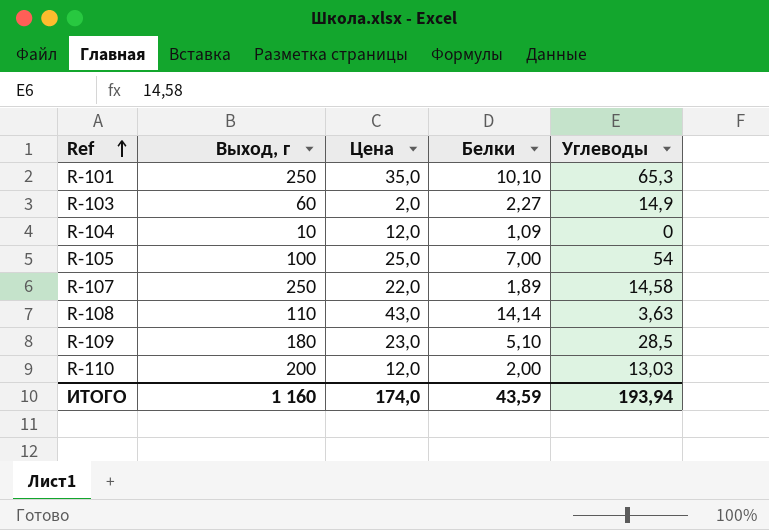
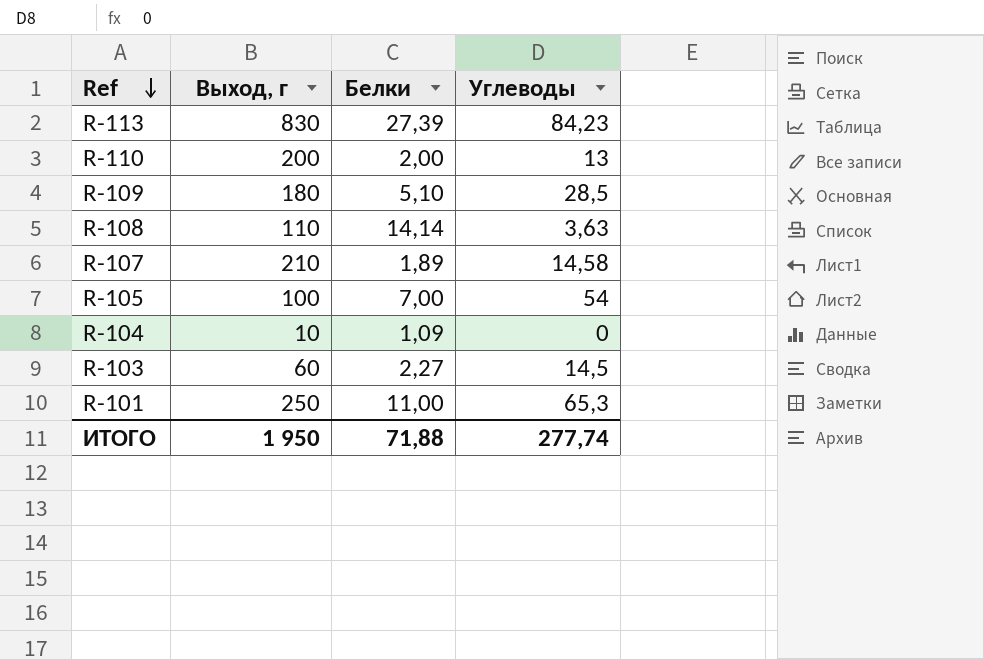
row order: Ref ascending -> Ref descending
column Цена | position: 3 -> none
row R-113: none -> 830 | 27,39 | 84,23
R-110 | Углеводы: 13,03 -> 13
R-107 | Выход, г: 250 -> 210
R-103 | Углеводы: 14,9 -> 14,5
R-101 | Белки: 10,10 -> 11,00
ИТОГО | Выход, г: 1 160 -> 1 950
ИТОГО | Белки: 43,59 -> 71,88
ИТОГО | Углеводы: 193,94 -> 277,74

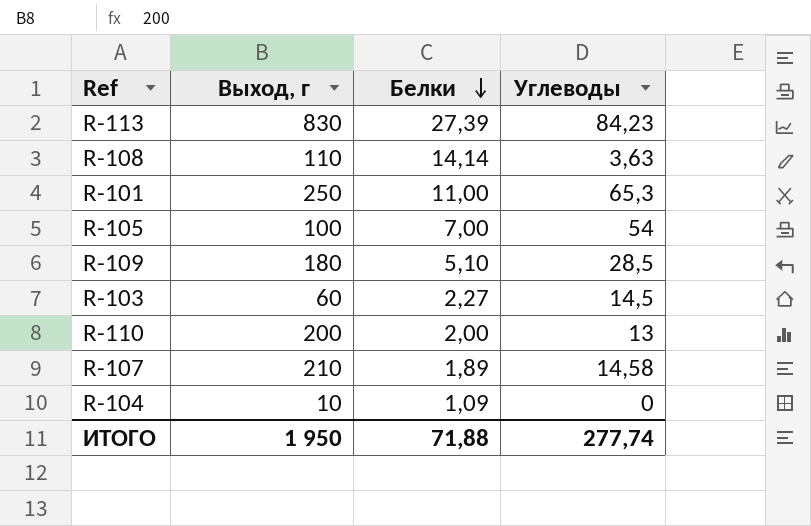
row order: Ref descending -> Белки descending

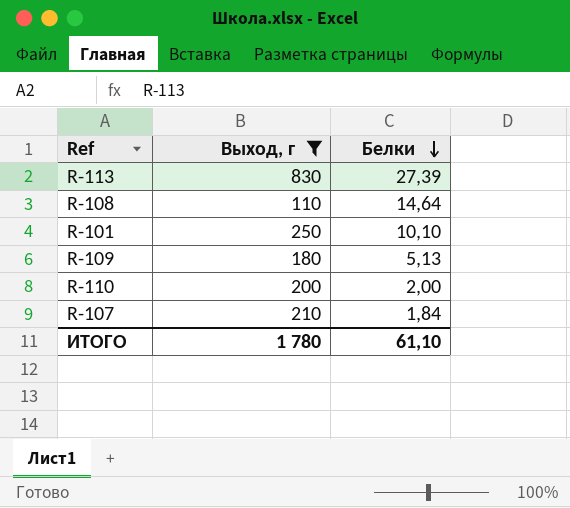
filter: none -> Выход, г >= 110
column Углеводы | position: 4 -> none
R-108 | Белки: 14,14 -> 14,64
R-101 | Белки: 11,00 -> 10,10
R-109 | Белки: 5,10 -> 5,13
R-107 | Белки: 1,89 -> 1,84
ИТОГО | Выход, г: 1 950 -> 1 780
ИТОГО | Белки: 71,88 -> 61,10

